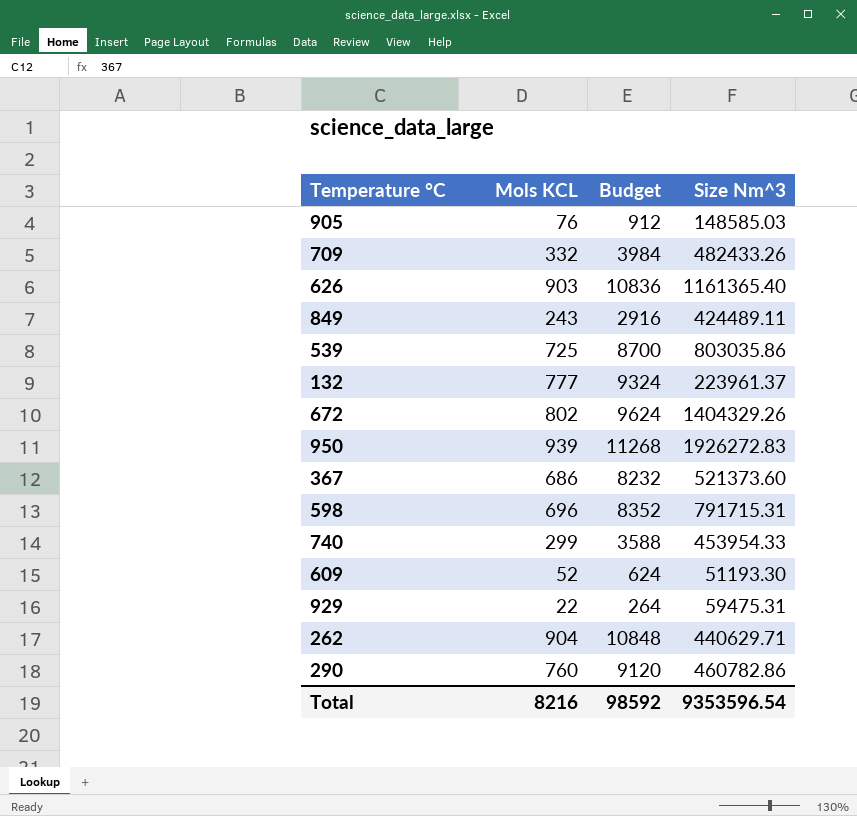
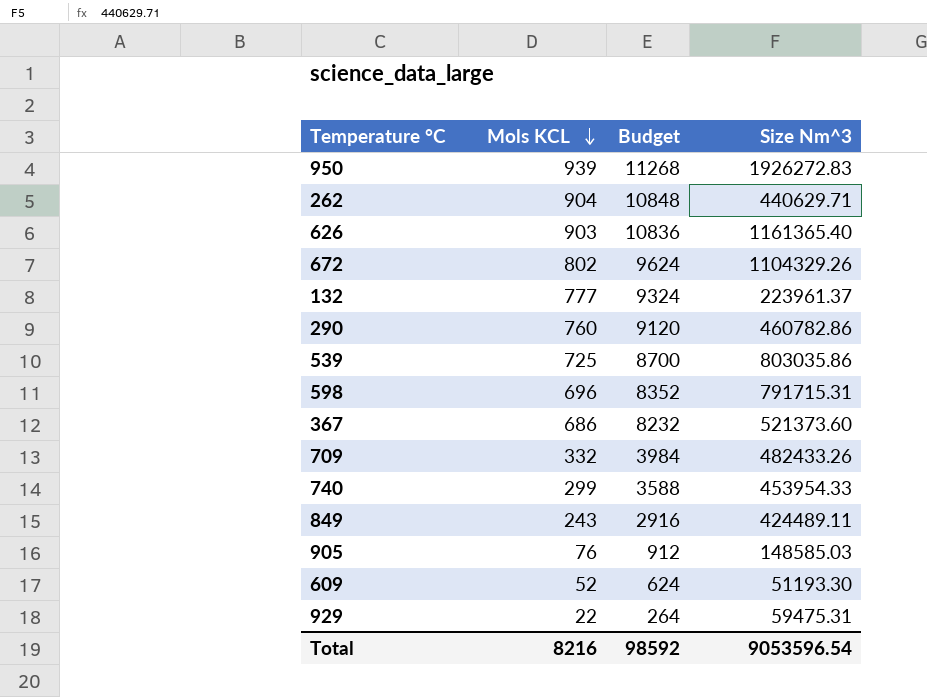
row order: none -> Mols KCL descending
672 | Size Nm^3: 1404329.26 -> 1104329.26
Total | Size Nm^3: 9353596.54 -> 9053596.54

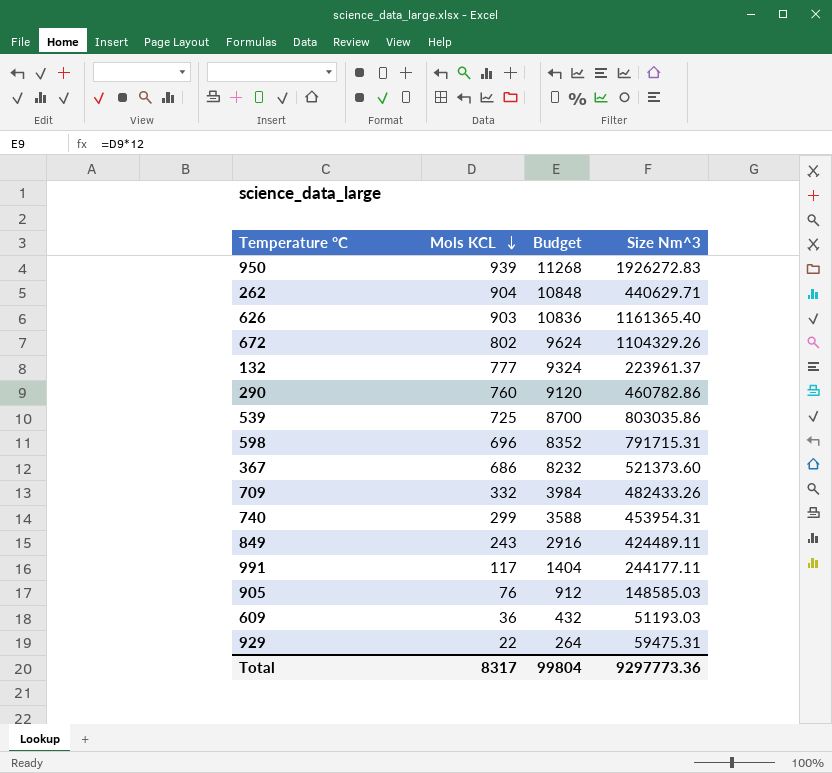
740 | Size Nm^3: 453954.33 -> 453954.31
row 991: none -> 117 | 1404 | 244177.11
609 | Mols KCL: 52 -> 36
609 | Budget: 624 -> 432
609 | Size Nm^3: 51193.30 -> 51193.03
Total | Mols KCL: 8216 -> 8317
Total | Budget: 98592 -> 99804
Total | Size Nm^3: 9053596.54 -> 9297773.36

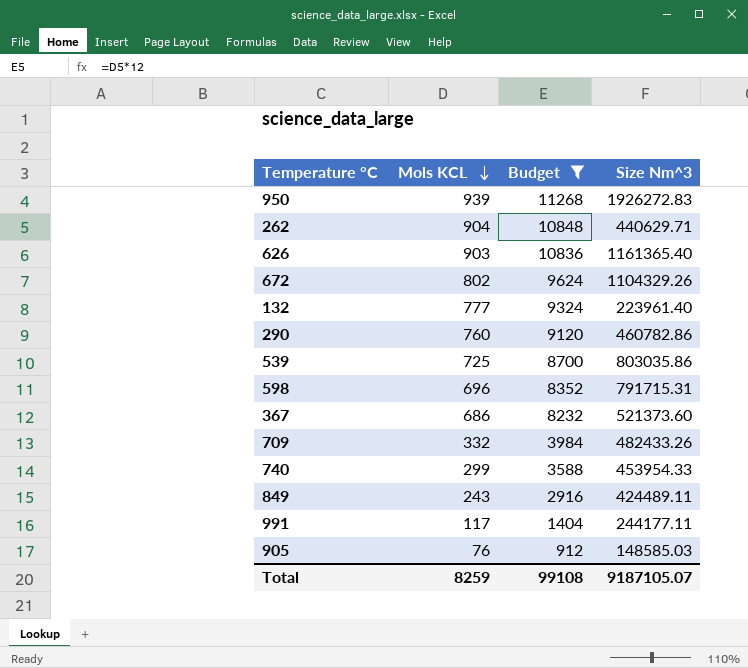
filter: none -> Budget >= 912
132 | Size Nm^3: 223961.37 -> 223961.40
740 | Size Nm^3: 453954.31 -> 453954.33
Total | Mols KCL: 8317 -> 8259
Total | Budget: 99804 -> 99108
Total | Size Nm^3: 9297773.36 -> 9187105.07

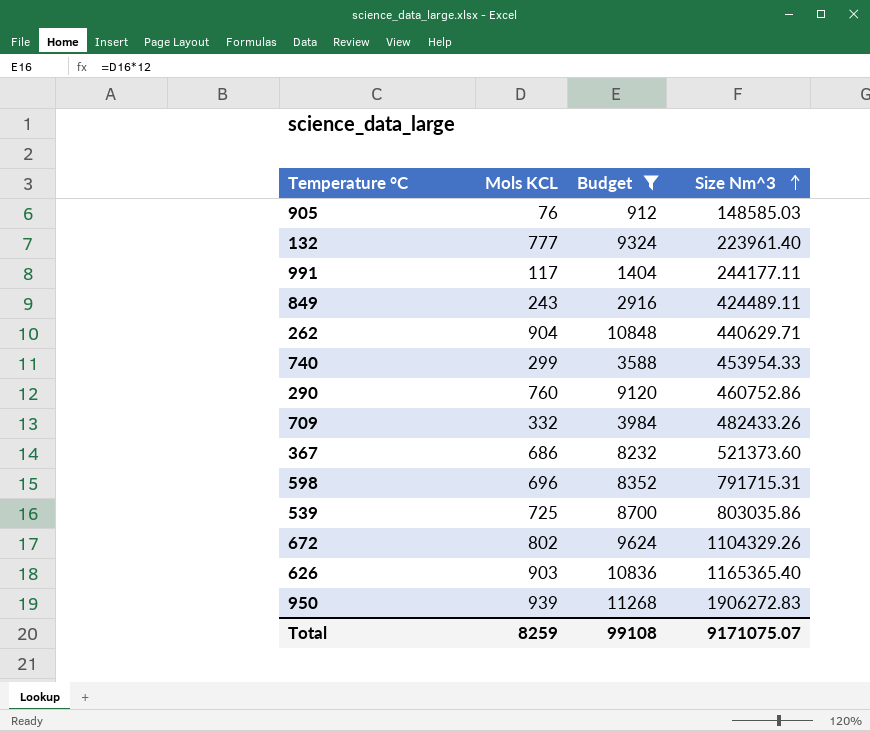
row order: Mols KCL descending -> Size Nm^3 ascending
290 | Size Nm^3: 460782.86 -> 460752.86
626 | Size Nm^3: 1161365.40 -> 1165365.40
950 | Size Nm^3: 1926272.83 -> 1906272.83
Total | Size Nm^3: 9187105.07 -> 9171075.07

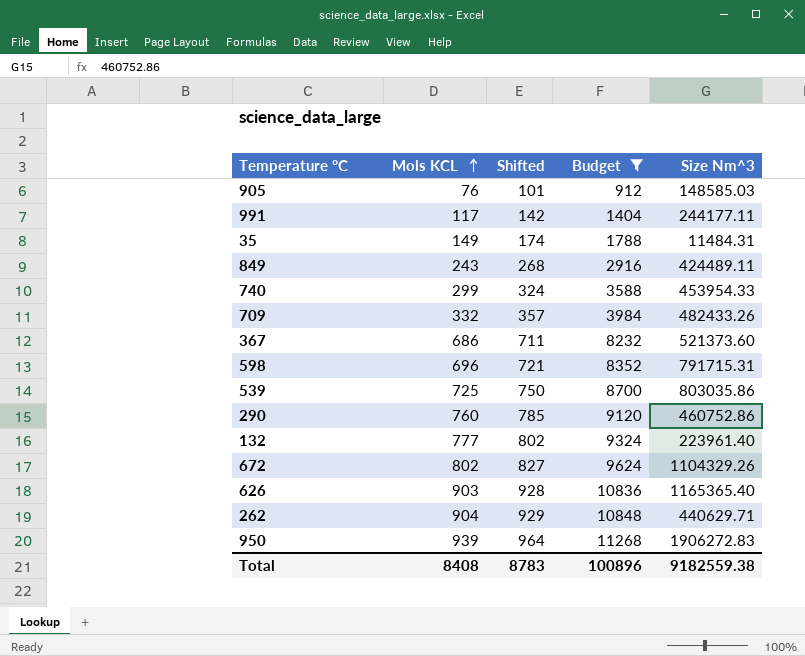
row order: Size Nm^3 ascending -> Mols KCL ascending
column Shifted | formula: none -> [Mols KCL] + 25
row 35: none -> 149 | 174 | 1788 | 11484.31
Total | Mols KCL: 8259 -> 8408
Total | Budget: 99108 -> 100896
Total | Size Nm^3: 9171075.07 -> 9182559.38

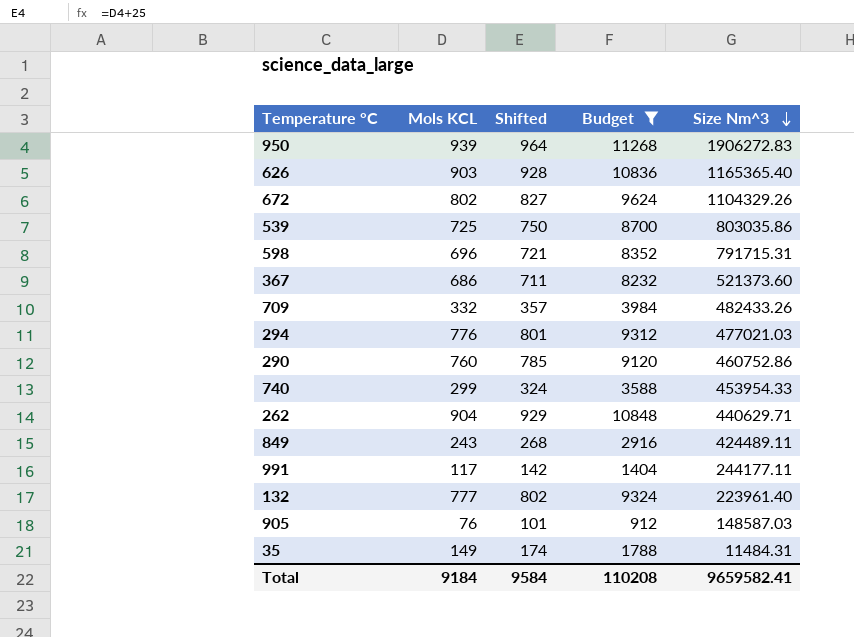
row order: Mols KCL ascending -> Size Nm^3 descending
row 294: none -> 776 | 801 | 9312 | 477021.03
905 | Size Nm^3: 148585.03 -> 148587.03
Total | Mols KCL: 8408 -> 9184
Total | Shifted: 8783 -> 9584
Total | Budget: 100896 -> 110208
Total | Size Nm^3: 9182559.38 -> 9659582.41

